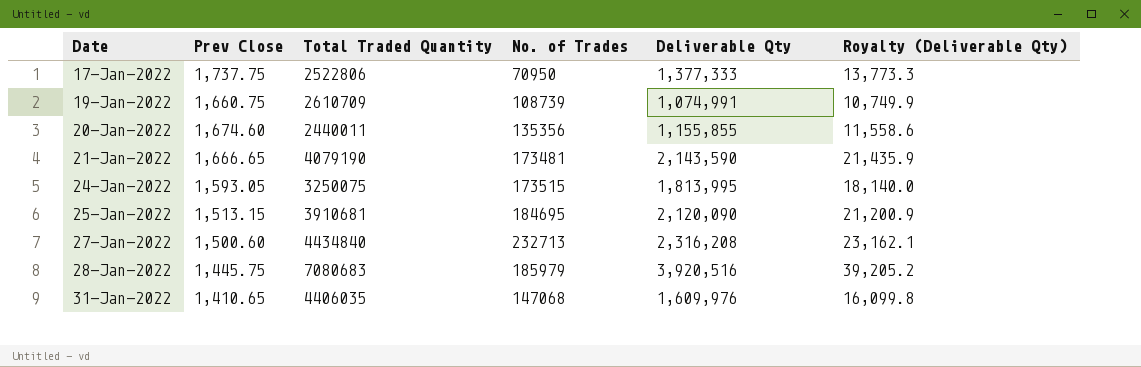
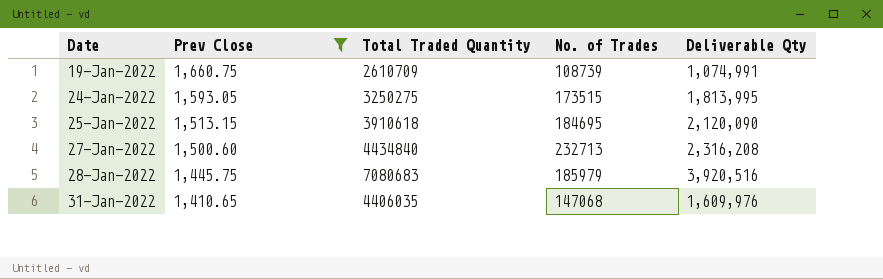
filter: none -> Prev Close <= 1,660.75
column Royalty (Deliverable Qty) | formula: [Deliverable Qty] * 0.01 -> none
24-Jan-2022 | Total Traded Quantity: 3250075 -> 3250275
25-Jan-2022 | Total Traded Quantity: 3910681 -> 3910618

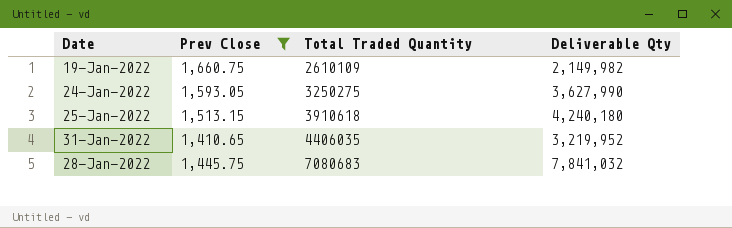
row order: Date ascending -> Total Traded Quantity ascending
column No. of Trades | position: 4 -> none
row 27-Jan-2022: 1,500.60 | 4434840 | 232713 | 2,316,208 -> none
19-Jan-2022 | Total Traded Quantity: 2610709 -> 2610109
19-Jan-2022 | Deliverable Qty: 1,074,991 -> 2,149,982
24-Jan-2022 | Deliverable Qty: 1,813,995 -> 3,627,990
25-Jan-2022 | Deliverable Qty: 2,120,090 -> 4,240,180
31-Jan-2022 | Deliverable Qty: 1,609,976 -> 3,219,952
28-Jan-2022 | Deliverable Qty: 3,920,516 -> 7,841,032

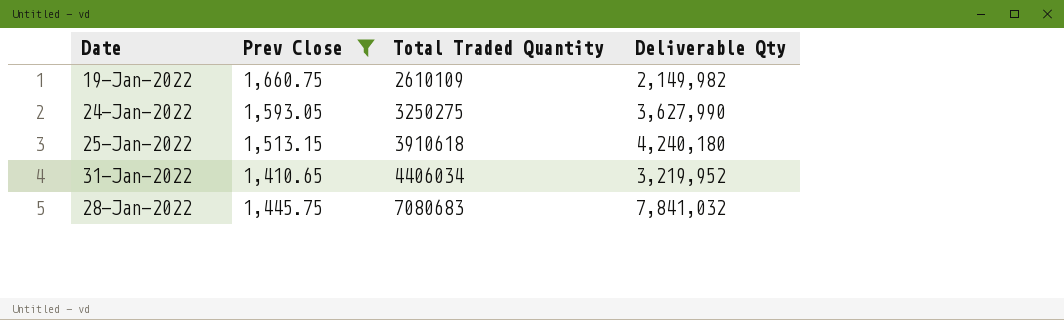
31-Jan-2022 | Total Traded Quantity: 4406035 -> 4406034

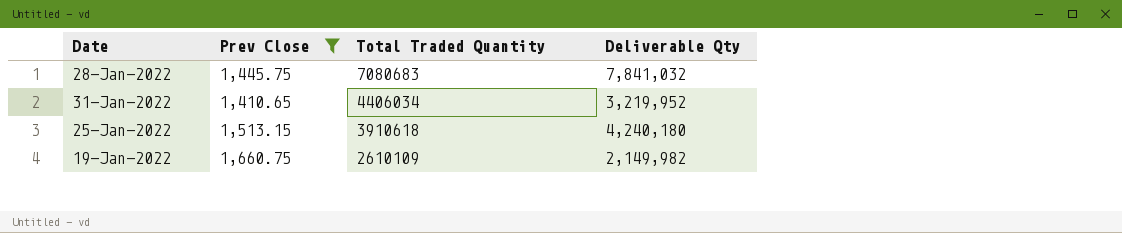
row order: Total Traded Quantity ascending -> Total Traded Quantity descending
row 24-Jan-2022: 1,593.05 | 3250275 | 3,627,990 -> none

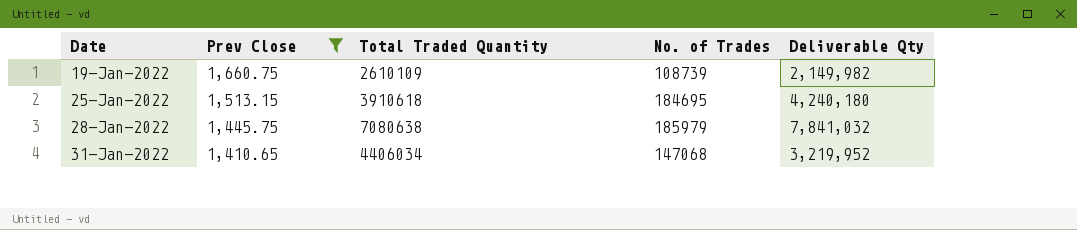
row order: Total Traded Quantity descending -> Date ascending
column No. of Trades | position: none -> 4
28-Jan-2022 | Total Traded Quantity: 7080683 -> 7080638

